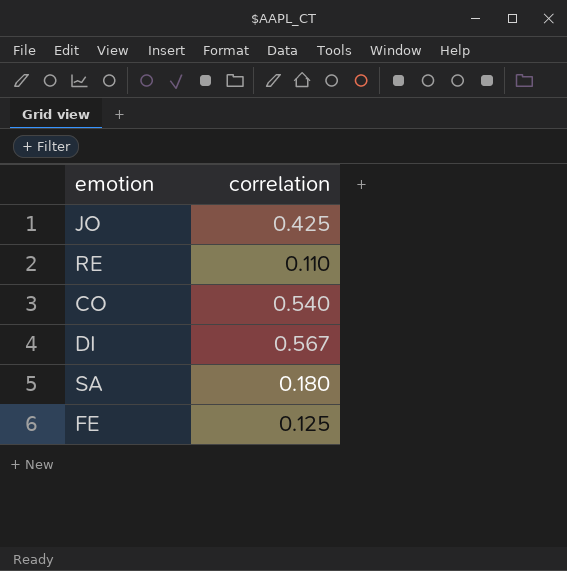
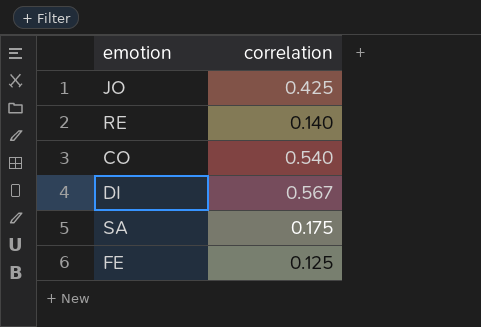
RE | correlation: 0.110 -> 0.140
SA | correlation: 0.180 -> 0.175

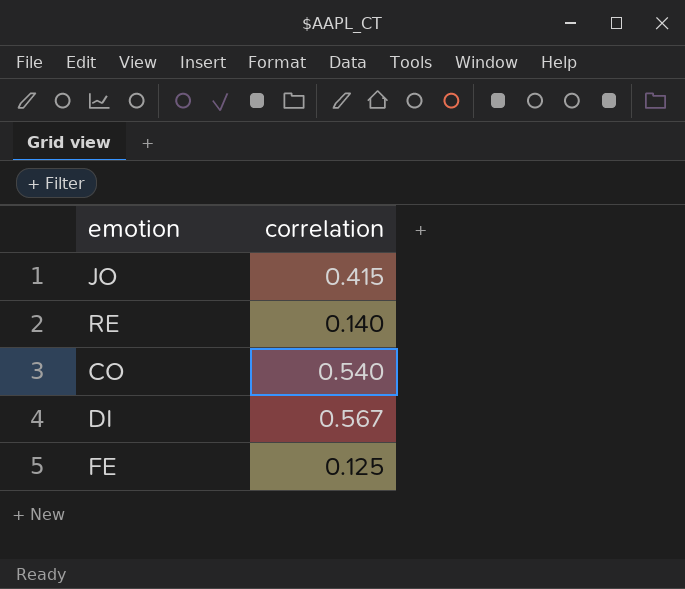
row SA: 0.175 -> none
JO | correlation: 0.425 -> 0.415

